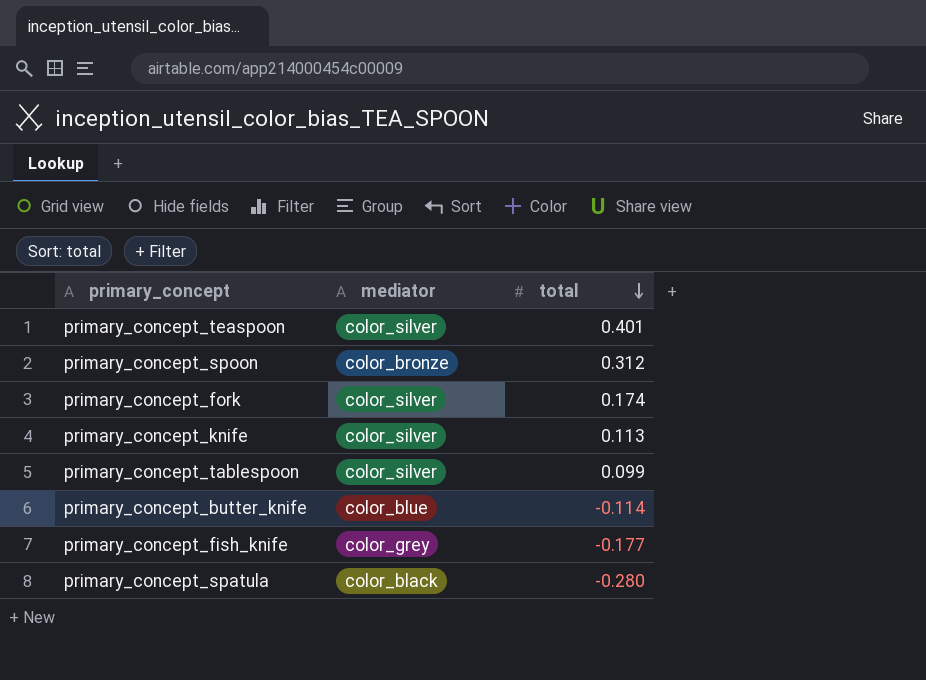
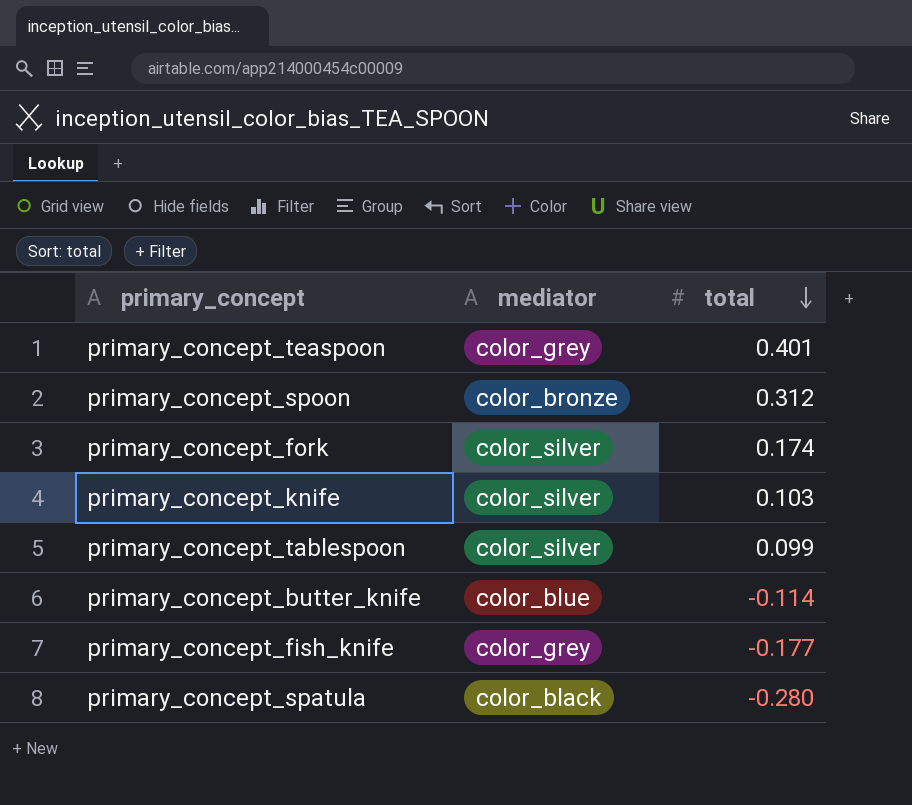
primary_concept_teaspoon | mediator: color_silver -> color_grey
primary_concept_knife | total: 0.113 -> 0.103

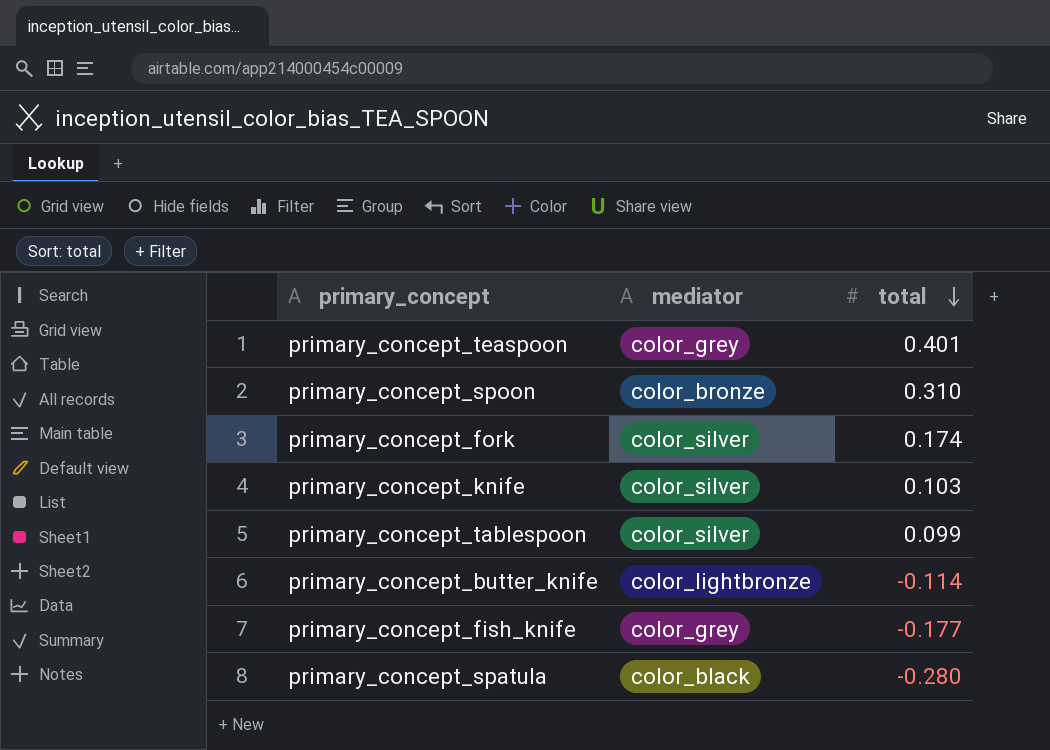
primary_concept_spoon | total: 0.312 -> 0.310
primary_concept_butter_knife | mediator: color_blue -> color_lightbronze

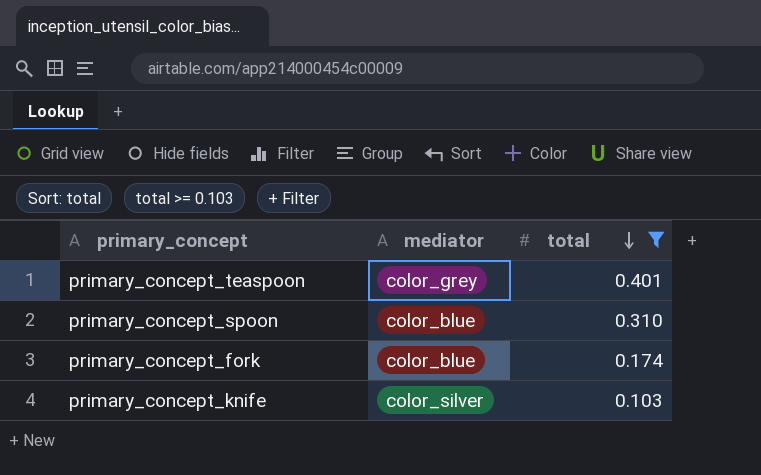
filter: none -> total >= 0.103
primary_concept_spoon | mediator: color_bronze -> color_blue
primary_concept_fork | mediator: color_silver -> color_blue

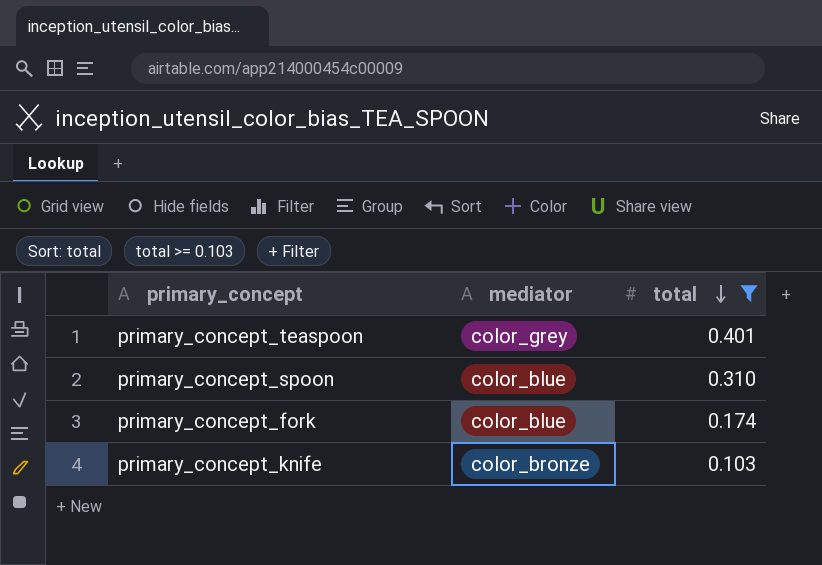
primary_concept_knife | mediator: color_silver -> color_bronze

